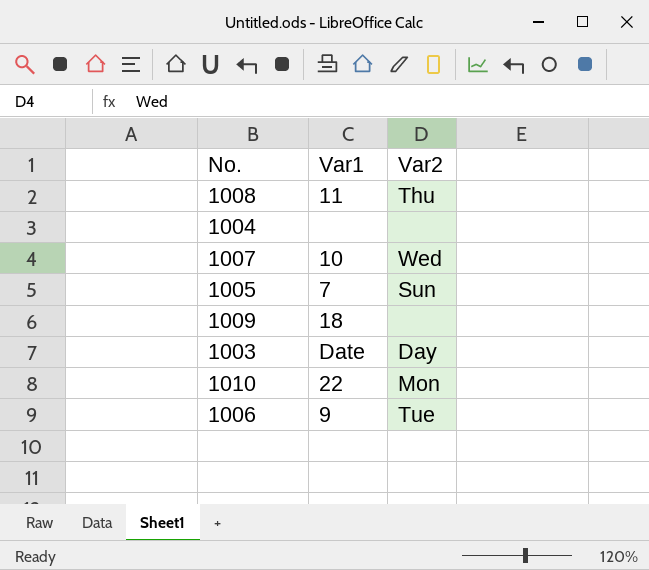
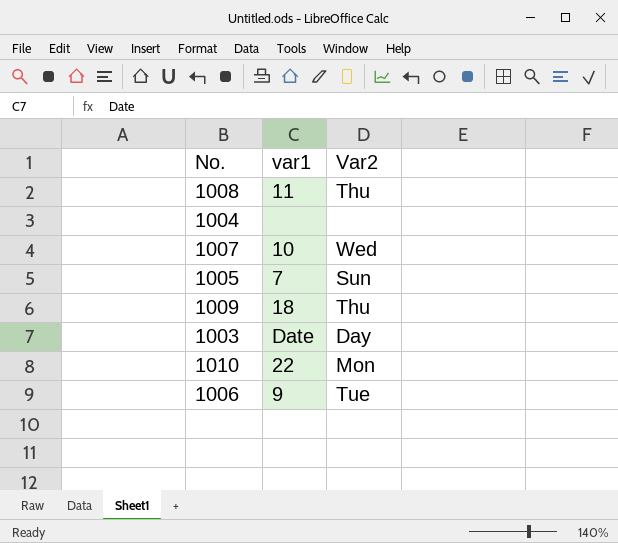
column name: Var1 -> var1
1009 | Var2: none -> Thu

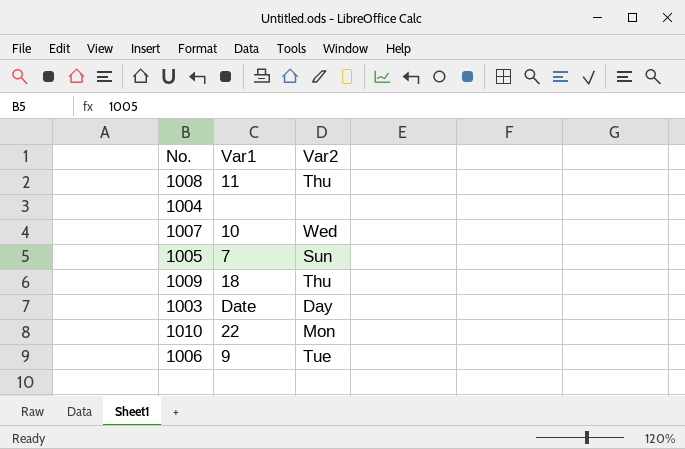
column name: var1 -> Var1

